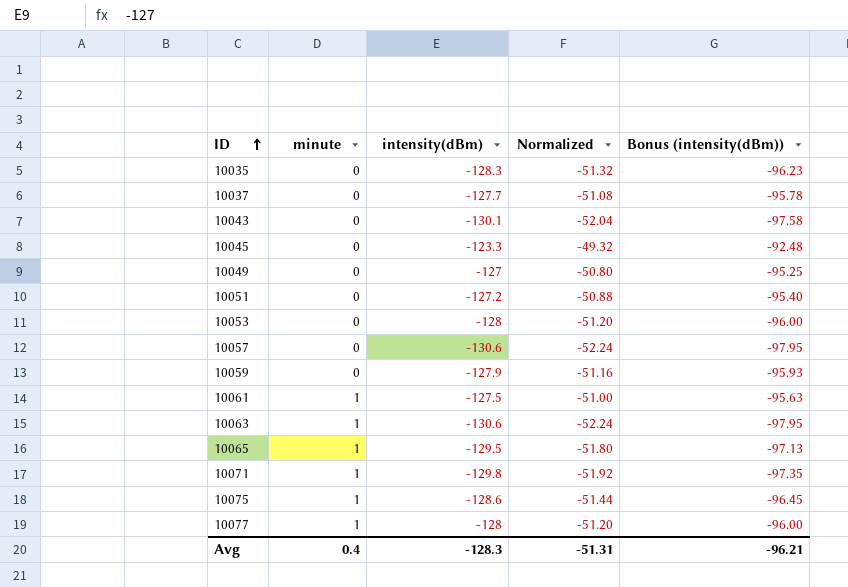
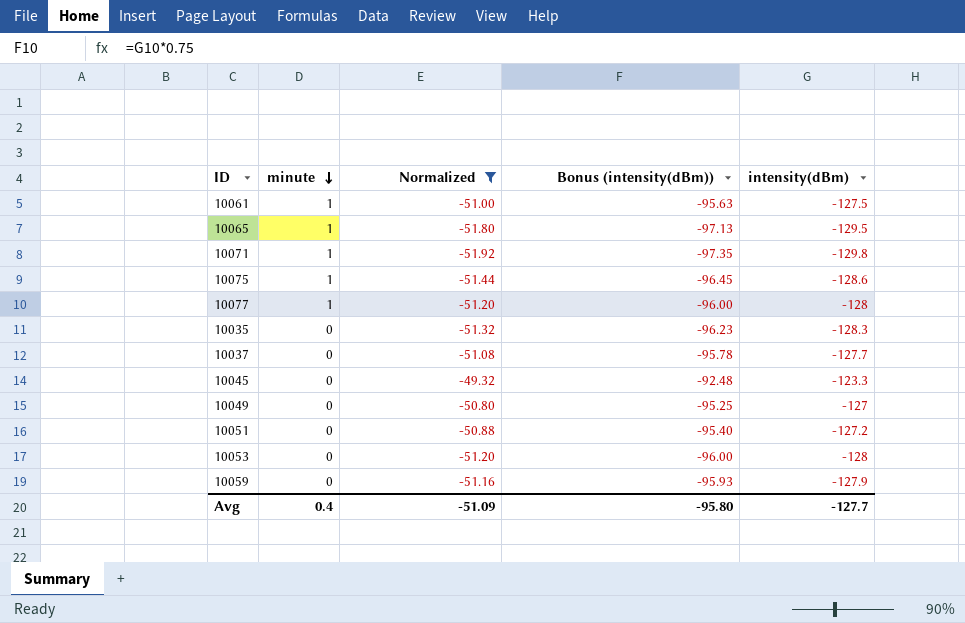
filter: none -> Normalized >= -51.92
row order: ID ascending -> minute descending
column intensity(dBm) | position: 3 -> 5
Avg | Normalized: -51.31 -> -51.09
Avg | Bonus (intensity(dBm)): -96.21 -> -95.80
Avg | intensity(dBm): -128.3 -> -127.7

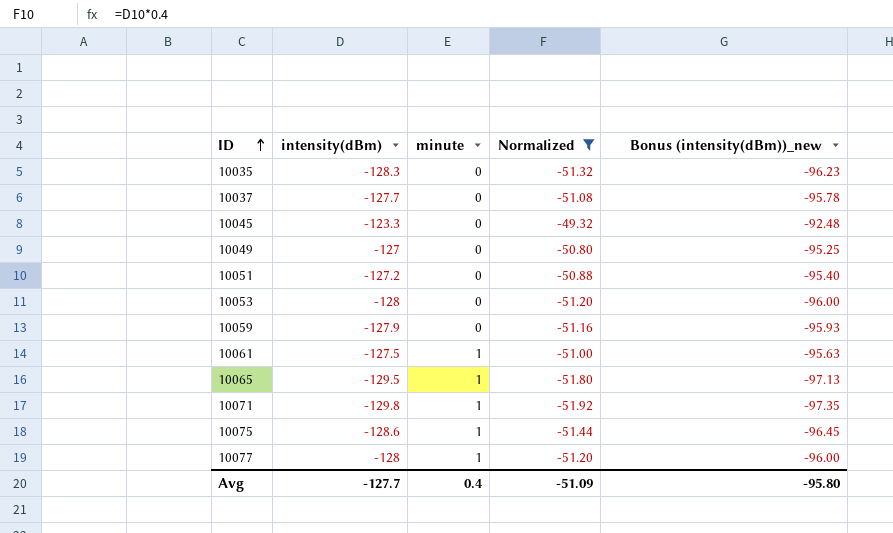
row order: minute descending -> ID ascending
column intensity(dBm) | position: 5 -> 2
column name: Bonus (intensity(dBm)) -> Bonus (intensity(dBm))_new

